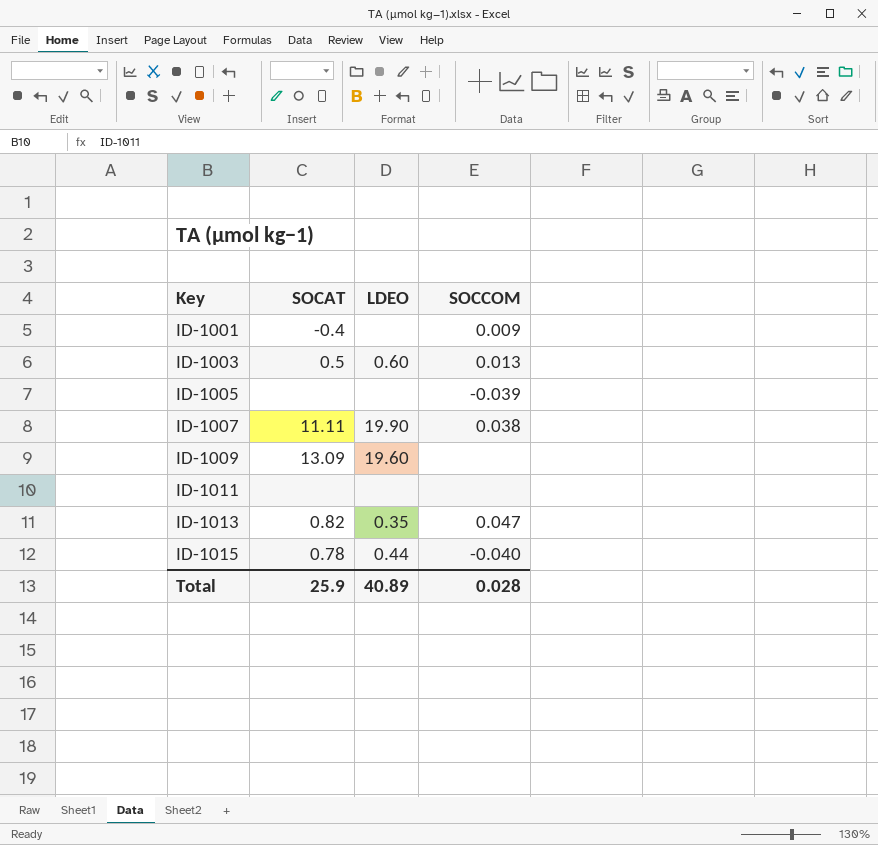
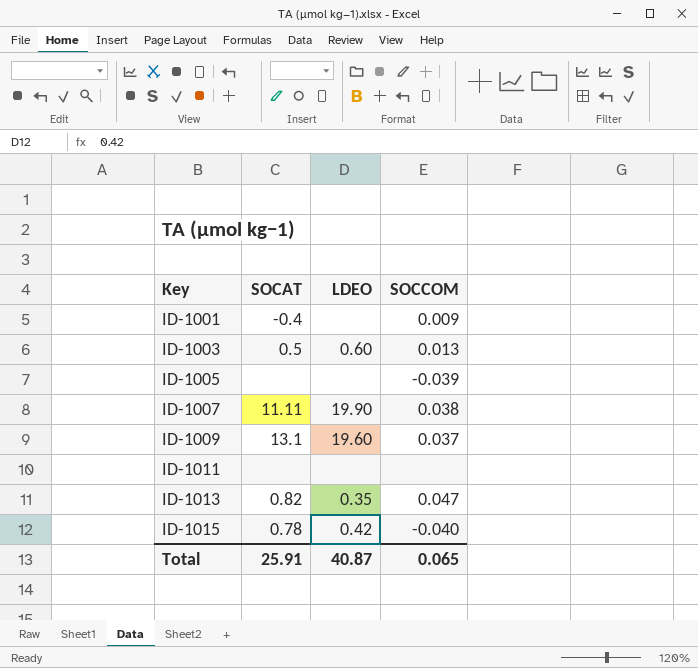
ID-1009 | SOCAT: 13.09 -> 13.1
ID-1009 | SOCCOM: none -> 0.037
ID-1015 | LDEO: 0.44 -> 0.42
Total | SOCAT: 25.9 -> 25.91
Total | LDEO: 40.89 -> 40.87
Total | SOCCOM: 0.028 -> 0.065

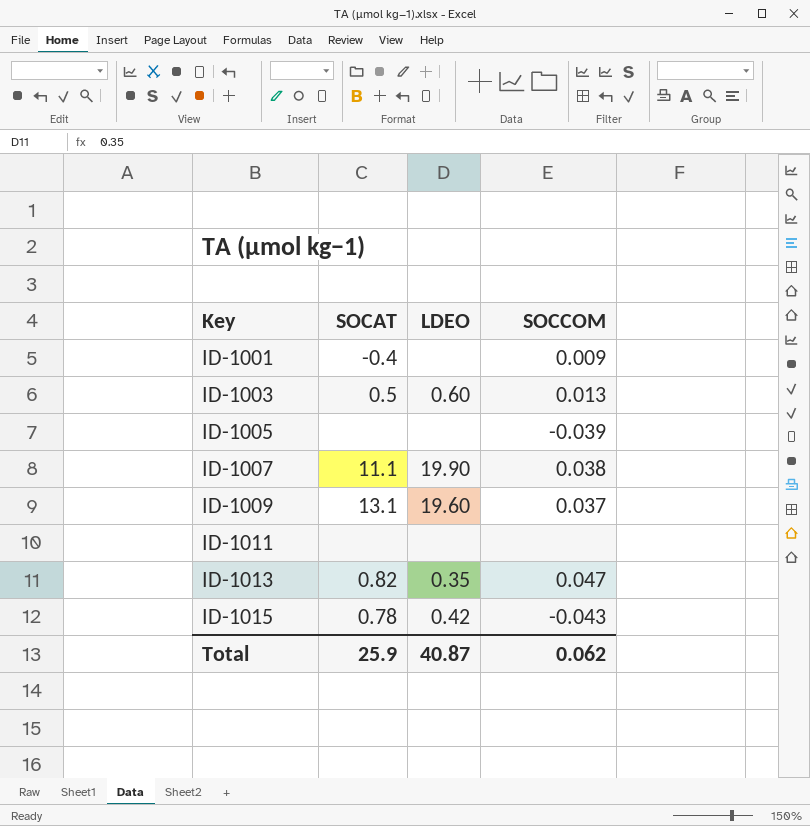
ID-1007 | SOCAT: 11.11 -> 11.1
ID-1015 | SOCCOM: -0.040 -> -0.043
Total | SOCAT: 25.91 -> 25.9
Total | SOCCOM: 0.065 -> 0.062

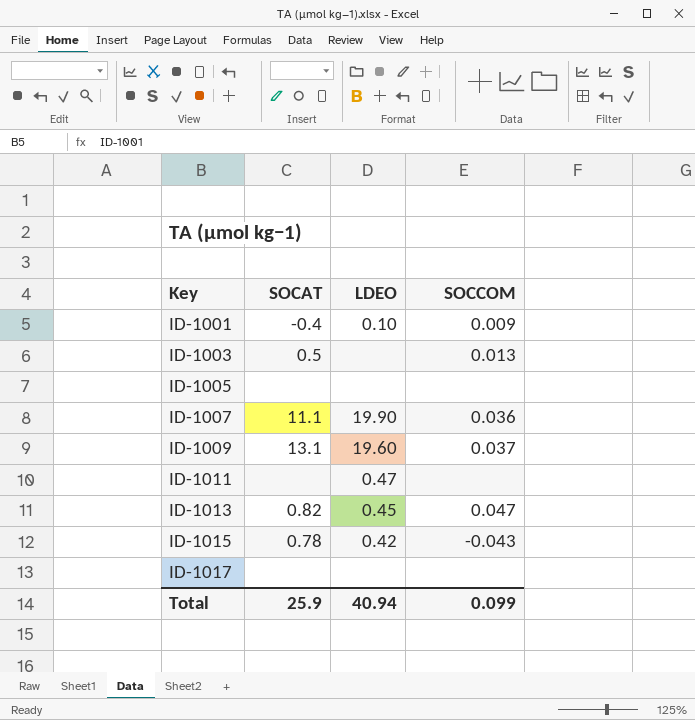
ID-1001 | LDEO: none -> 0.10
ID-1003 | LDEO: 0.60 -> none
ID-1005 | SOCCOM: -0.039 -> none
ID-1007 | SOCCOM: 0.038 -> 0.036
ID-1011 | LDEO: none -> 0.47
ID-1013 | LDEO: 0.35 -> 0.45
row ID-1017: none -> none | none | none
Total | LDEO: 40.87 -> 40.94
Total | SOCCOM: 0.062 -> 0.099

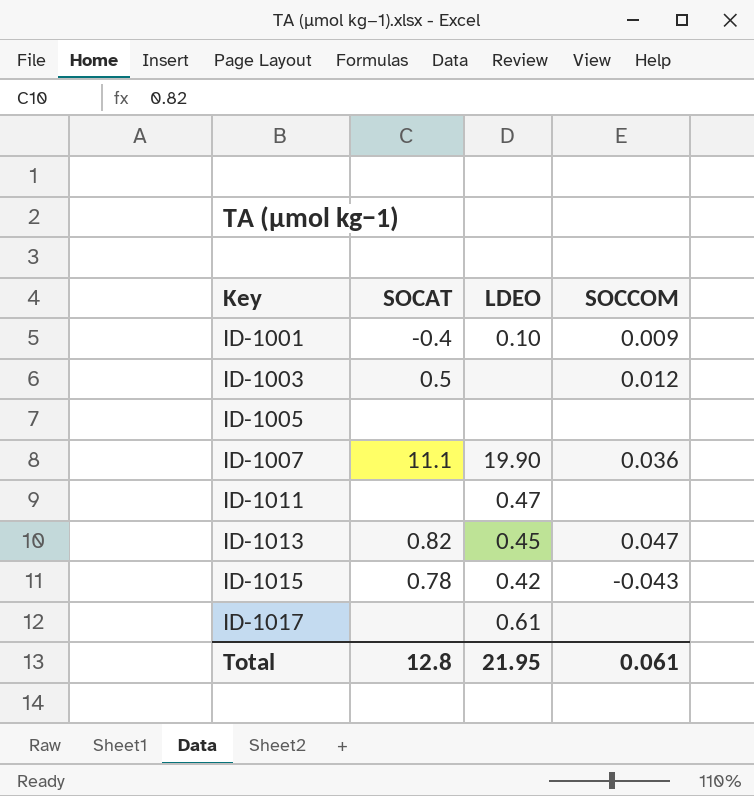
row ID-1009: 13.1 | 19.60 | 0.037 -> none
ID-1003 | SOCCOM: 0.013 -> 0.012
ID-1017 | LDEO: none -> 0.61
Total | SOCAT: 25.9 -> 12.8
Total | LDEO: 40.94 -> 21.95
Total | SOCCOM: 0.099 -> 0.061

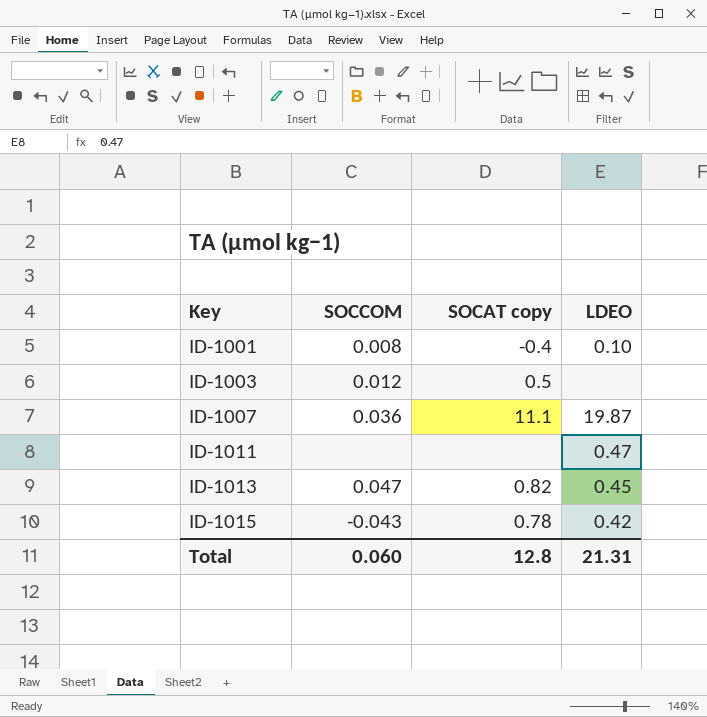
column SOCCOM | position: 4 -> 2
column name: SOCAT -> SOCAT copy
row ID-1005: none | none | none -> none
row ID-1017: none | 0.61 | none -> none
ID-1001 | SOCCOM: 0.009 -> 0.008
ID-1007 | LDEO: 19.90 -> 19.87
Total | SOCCOM: 0.061 -> 0.060
Total | LDEO: 21.95 -> 21.31

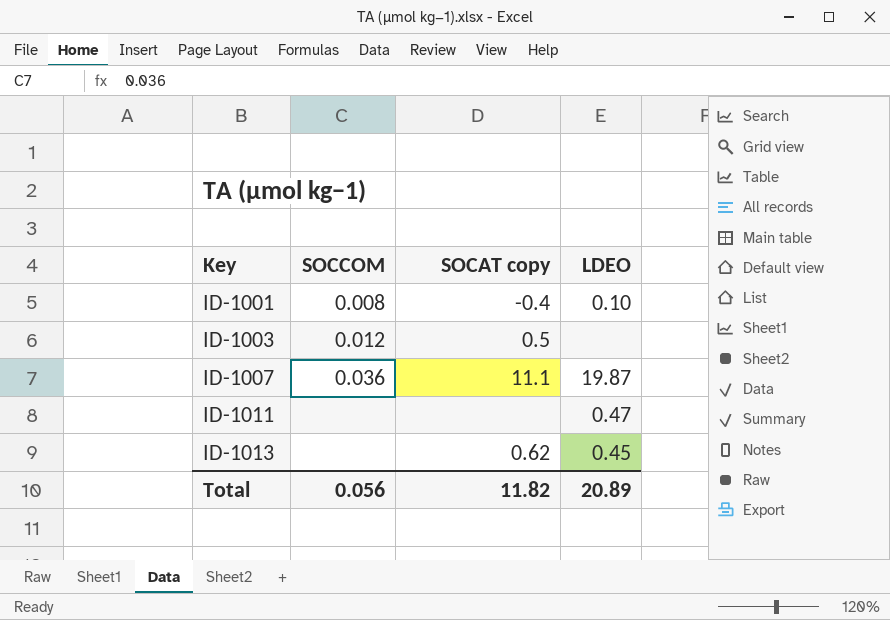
row ID-1015: -0.043 | 0.78 | 0.42 -> none
ID-1013 | SOCCOM: 0.047 -> none
ID-1013 | SOCAT copy: 0.82 -> 0.62
Total | SOCCOM: 0.060 -> 0.056
Total | SOCAT copy: 12.8 -> 11.82
Total | LDEO: 21.31 -> 20.89

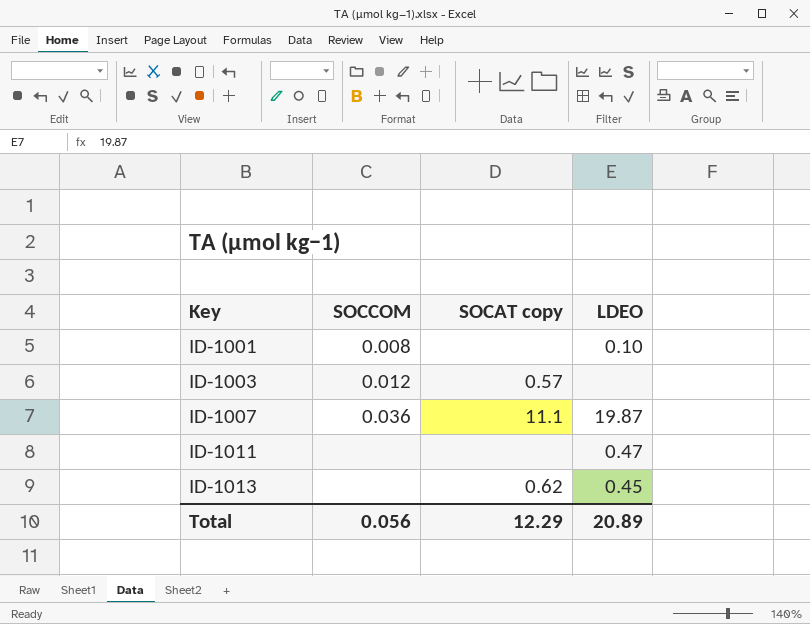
ID-1001 | SOCAT copy: -0.4 -> none
ID-1003 | SOCAT copy: 0.5 -> 0.57
Total | SOCAT copy: 11.82 -> 12.29

